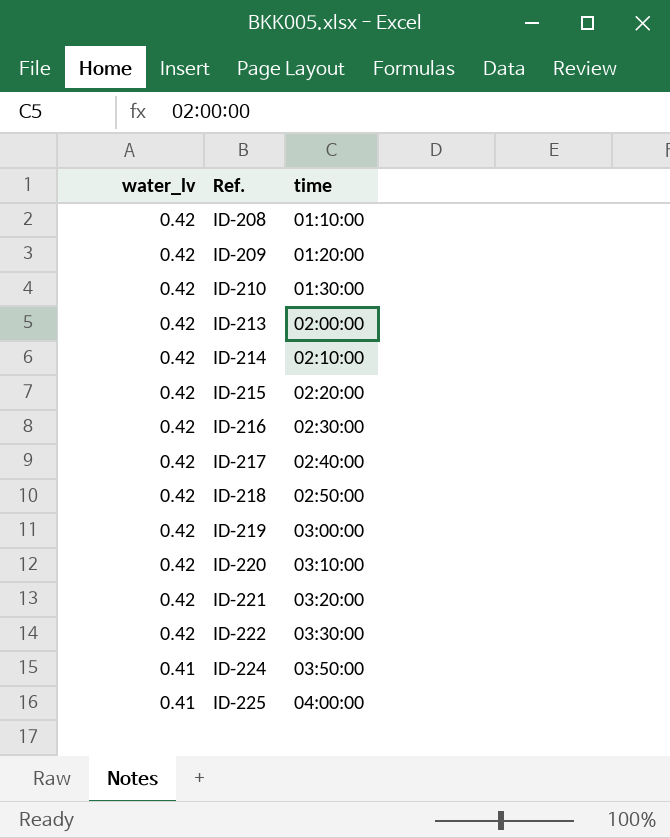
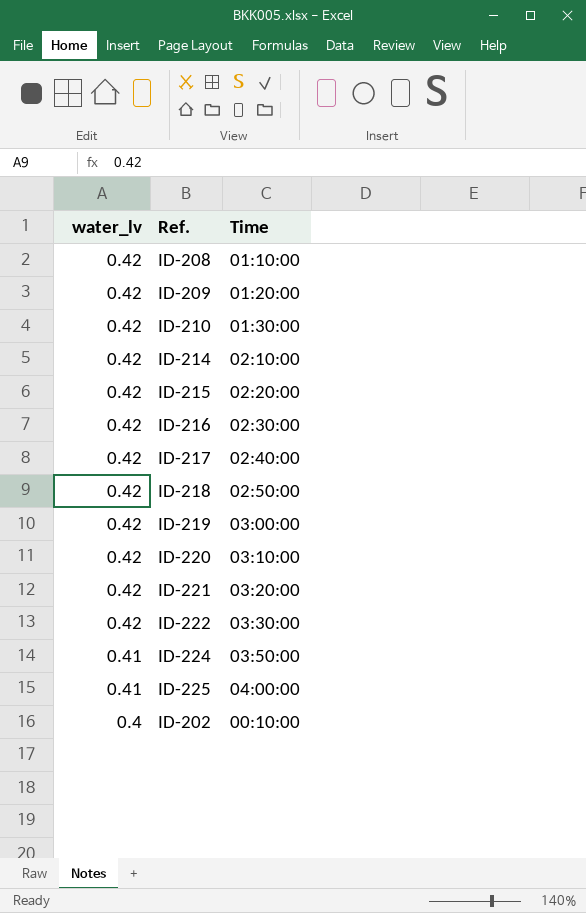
column name: time -> Time
row ID-213: 0.42 | 02:00:00 -> none
row ID-202: none -> 0.4 | 00:10:00

